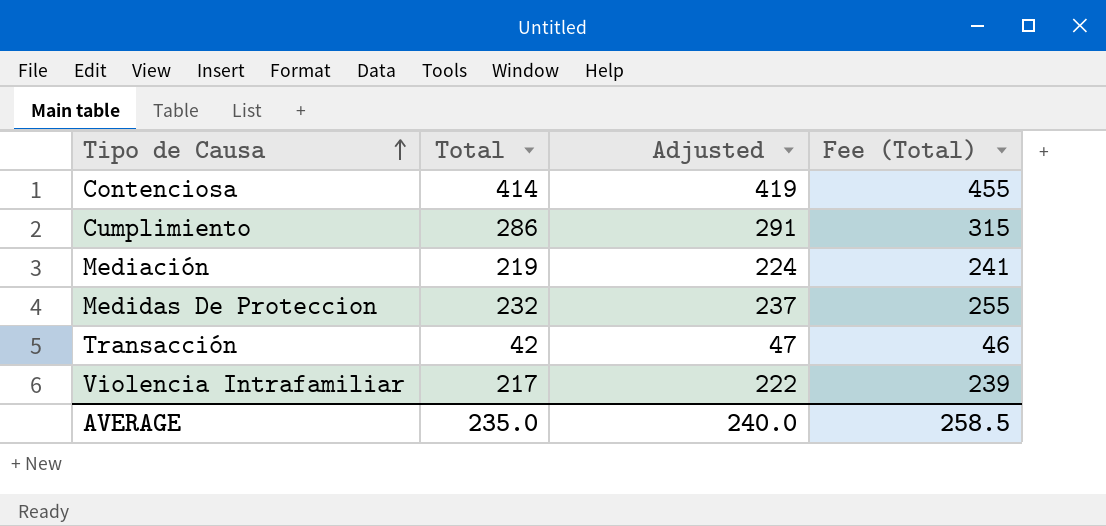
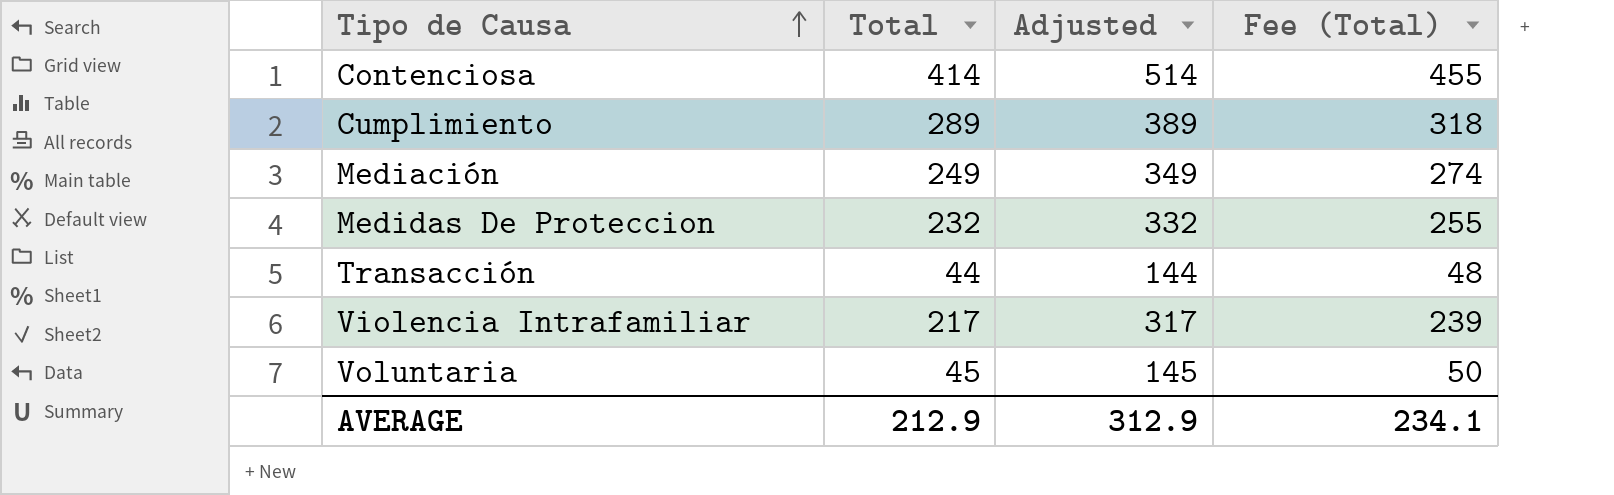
column Adjusted | formula: [Total] + 5 -> [Total] + 100
Cumplimiento | Total: 286 -> 289
Cumplimiento | Fee (Total): 315 -> 318
Mediación | Total: 219 -> 249
Mediación | Fee (Total): 241 -> 274
Transacción | Total: 42 -> 44
Transacción | Fee (Total): 46 -> 48
row Voluntaria: none -> 45 | 145 | 50
AVERAGE | Total: 235.0 -> 212.9
AVERAGE | Adjusted: 240.0 -> 312.9
AVERAGE | Fee (Total): 258.5 -> 234.1

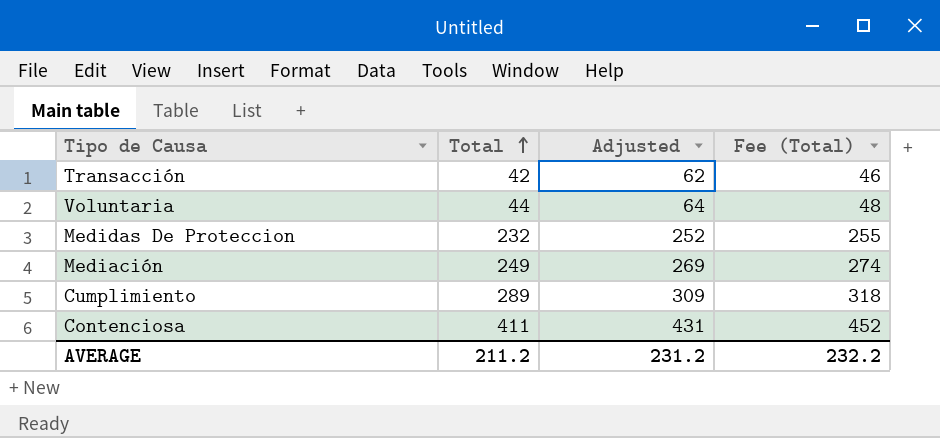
row order: Tipo de Causa ascending -> Total ascending
column Adjusted | formula: [Total] + 100 -> [Total] + 20
row Violencia Intrafamiliar: 217 | 317 | 239 -> none
Transacción | Total: 44 -> 42
Transacción | Fee (Total): 48 -> 46
Voluntaria | Total: 45 -> 44
Voluntaria | Fee (Total): 50 -> 48
Contenciosa | Total: 414 -> 411
Contenciosa | Fee (Total): 455 -> 452
AVERAGE | Total: 212.9 -> 211.2
AVERAGE | Adjusted: 312.9 -> 231.2
AVERAGE | Fee (Total): 234.1 -> 232.2

